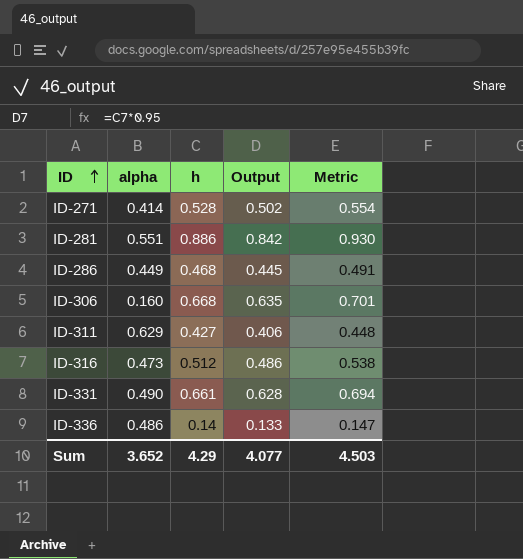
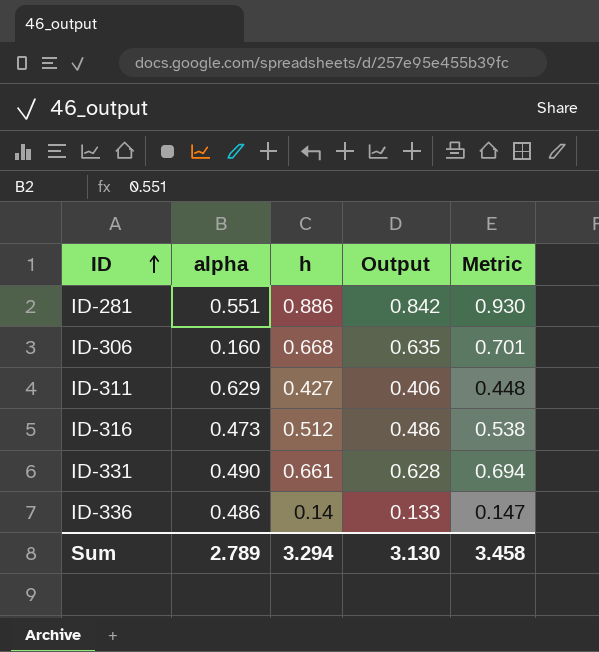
row ID-271: 0.414 | 0.528 | 0.502 | 0.554 -> none
row ID-286: 0.449 | 0.468 | 0.445 | 0.491 -> none
Sum | alpha: 3.652 -> 2.789
Sum | h: 4.29 -> 3.294
Sum | Output: 4.077 -> 3.130
Sum | Metric: 4.503 -> 3.458

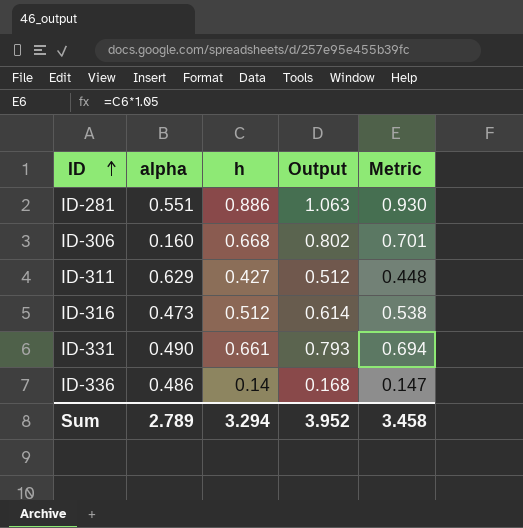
column Output | formula: [h] * 0.95 -> [h] * 1.2
Sum | Output: 3.130 -> 3.952

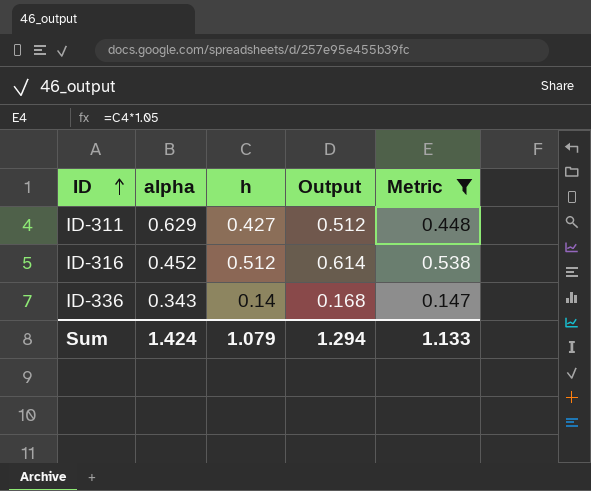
filter: none -> Metric <= 0.538
ID-316 | alpha: 0.473 -> 0.452
ID-336 | alpha: 0.486 -> 0.343
Sum | alpha: 2.789 -> 1.424
Sum | h: 3.294 -> 1.079
Sum | Output: 3.952 -> 1.294
Sum | Metric: 3.458 -> 1.133

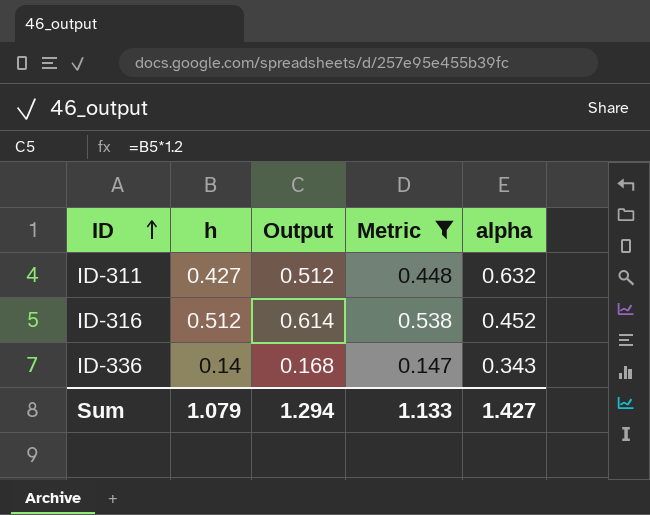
column alpha | position: 2 -> 5
ID-311 | alpha: 0.629 -> 0.632
Sum | alpha: 1.424 -> 1.427

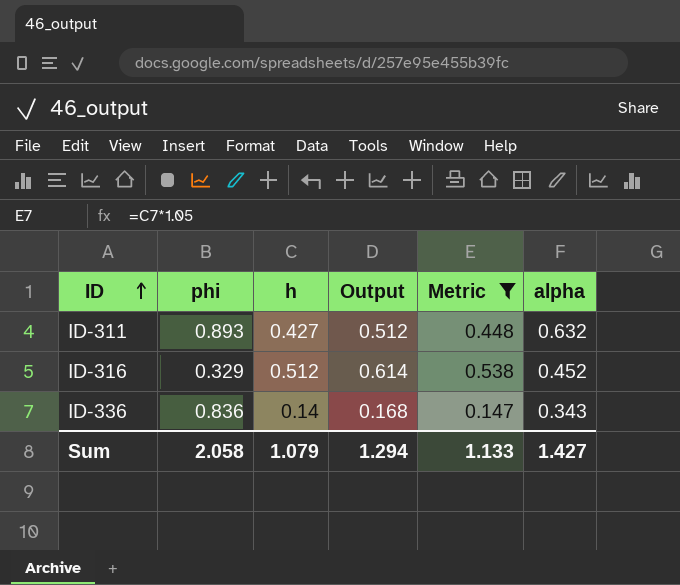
column phi | position: none -> 2

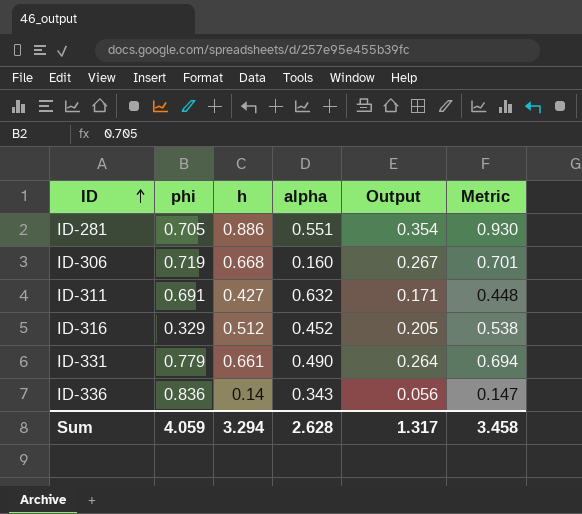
filter: Metric <= 0.538 -> none
column alpha | position: 6 -> 4
column Output | formula: [h] * 1.2 -> [h] * 0.4
ID-311 | phi: 0.893 -> 0.691
Sum | phi: 2.058 -> 4.059
Sum | h: 1.079 -> 3.294
Sum | alpha: 1.427 -> 2.628
Sum | Output: 1.294 -> 1.317
Sum | Metric: 1.133 -> 3.458

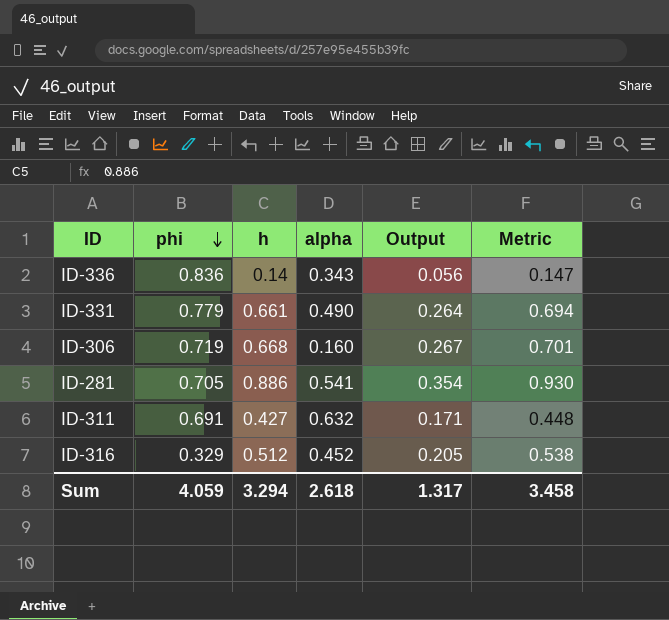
row order: ID ascending -> phi descending
ID-281 | alpha: 0.551 -> 0.541
Sum | alpha: 2.628 -> 2.618

